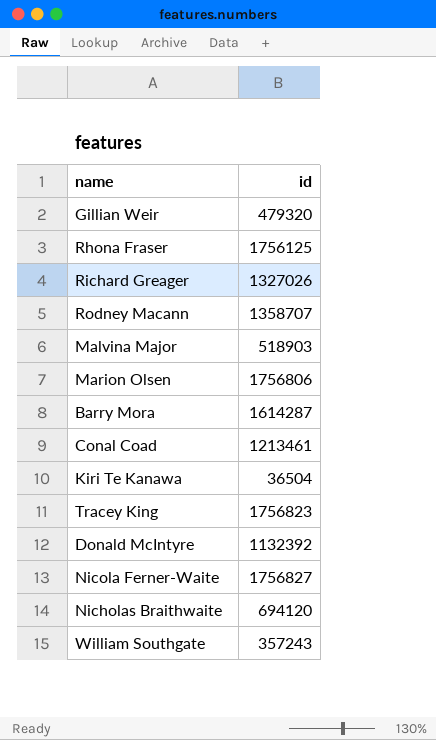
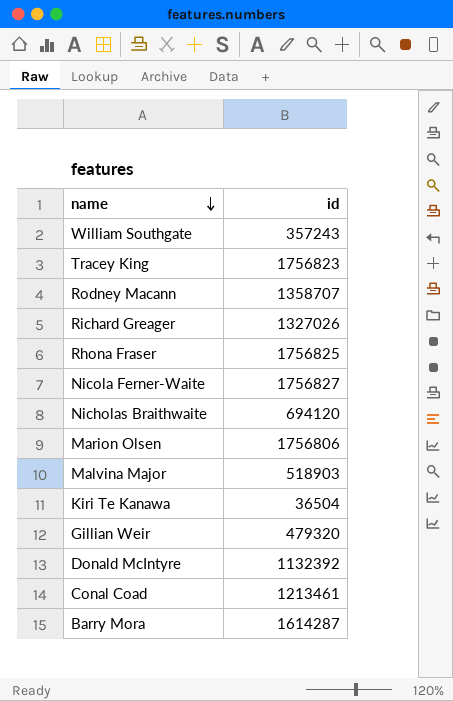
row order: none -> name descending
Rhona Fraser | id: 1756125 -> 1756825

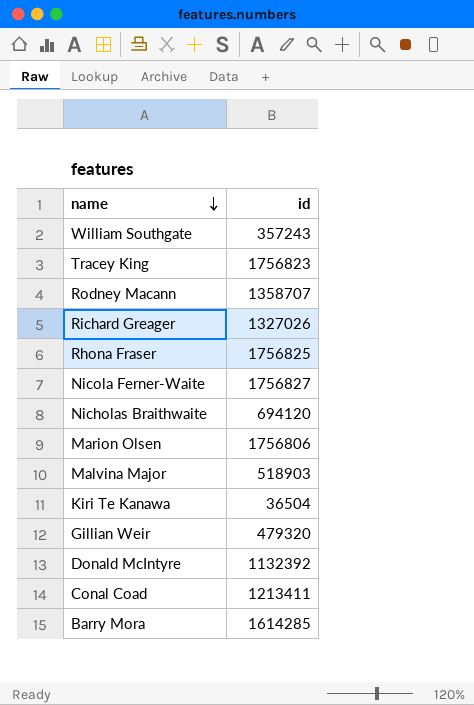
Conal Coad | id: 1213461 -> 1213411
Barry Mora | id: 1614287 -> 1614285

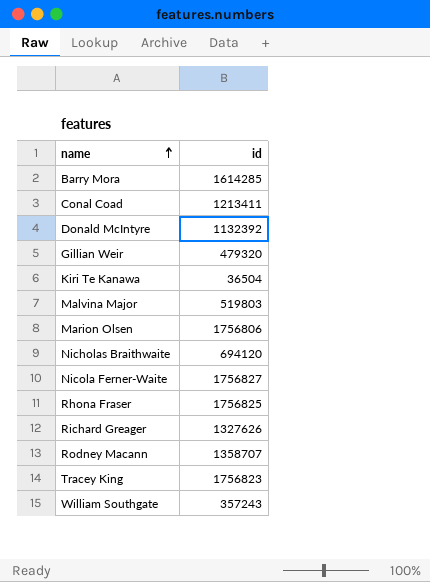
row order: name descending -> name ascending
Malvina Major | id: 518903 -> 519803
Richard Greager | id: 1327026 -> 1327626

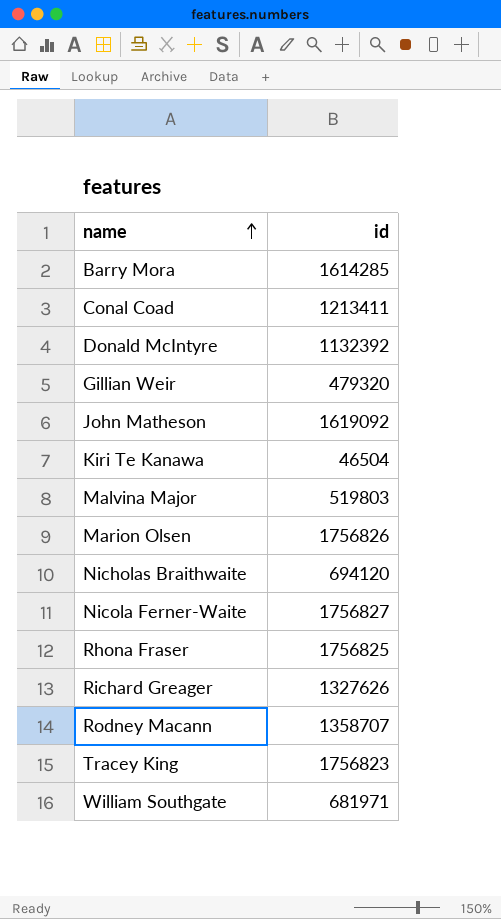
row John Matheson: none -> 1619092
Kiri Te Kanawa | id: 36504 -> 46504
Marion Olsen | id: 1756806 -> 1756826
William Southgate | id: 357243 -> 681971

